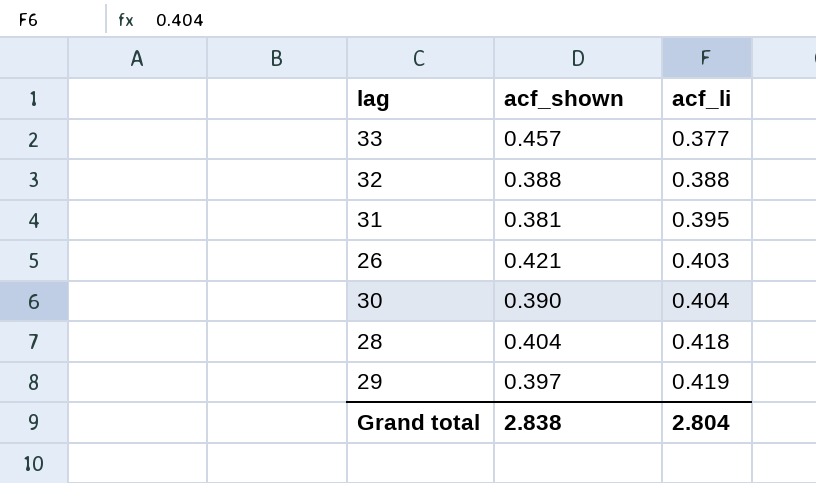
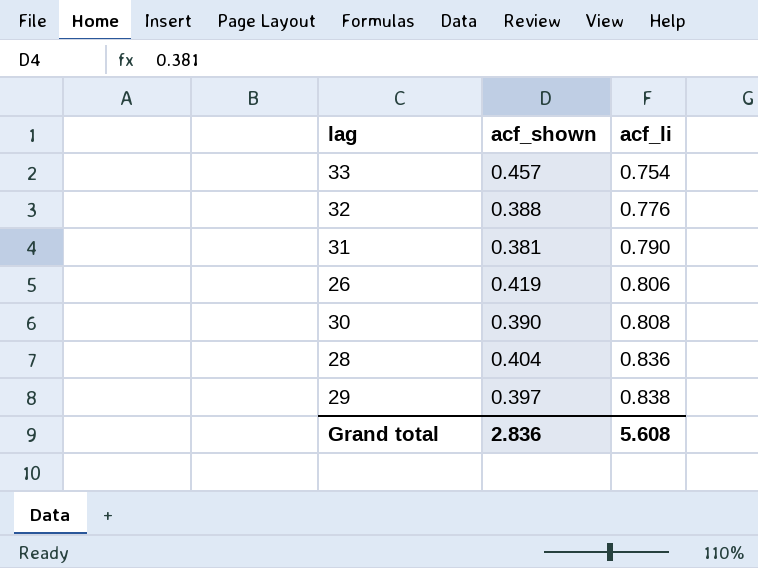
33 | acf_li: 0.377 -> 0.754
32 | acf_li: 0.388 -> 0.776
31 | acf_li: 0.395 -> 0.790
26 | acf_shown: 0.421 -> 0.419
26 | acf_li: 0.403 -> 0.806
30 | acf_li: 0.404 -> 0.808
28 | acf_li: 0.418 -> 0.836
29 | acf_li: 0.419 -> 0.838
Grand total | acf_shown: 2.838 -> 2.836
Grand total | acf_li: 2.804 -> 5.608

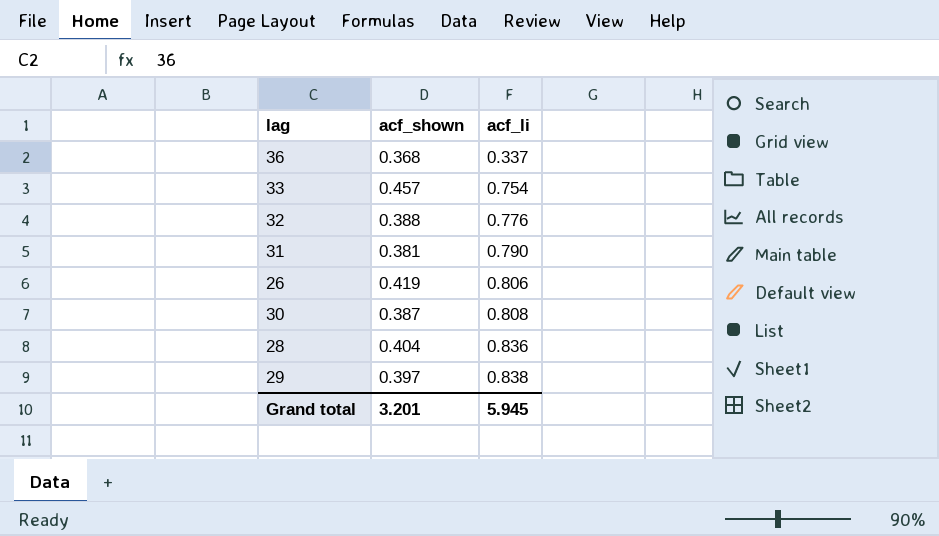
row 36: none -> 0.368 | 0.337
30 | acf_shown: 0.390 -> 0.387
Grand total | acf_shown: 2.836 -> 3.201
Grand total | acf_li: 5.608 -> 5.945

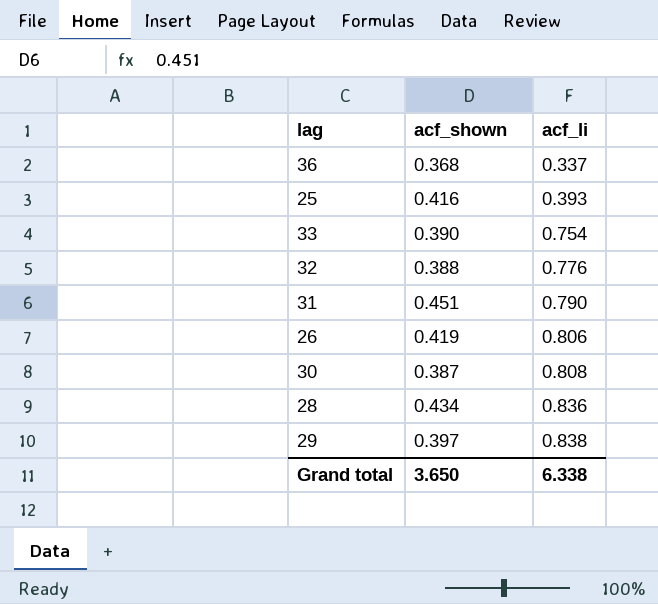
row 25: none -> 0.416 | 0.393
33 | acf_shown: 0.457 -> 0.390
31 | acf_shown: 0.381 -> 0.451
28 | acf_shown: 0.404 -> 0.434
Grand total | acf_shown: 3.201 -> 3.650
Grand total | acf_li: 5.945 -> 6.338

